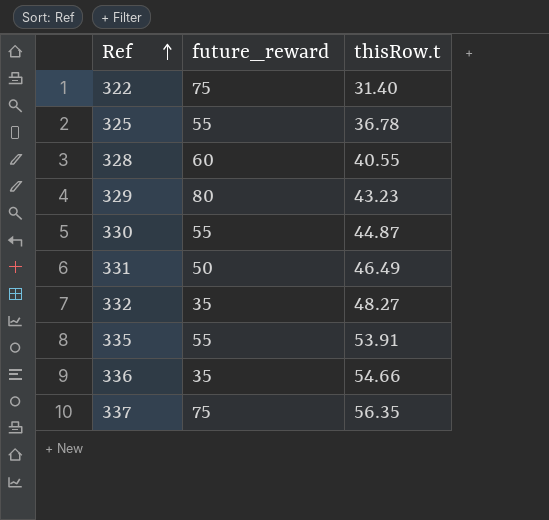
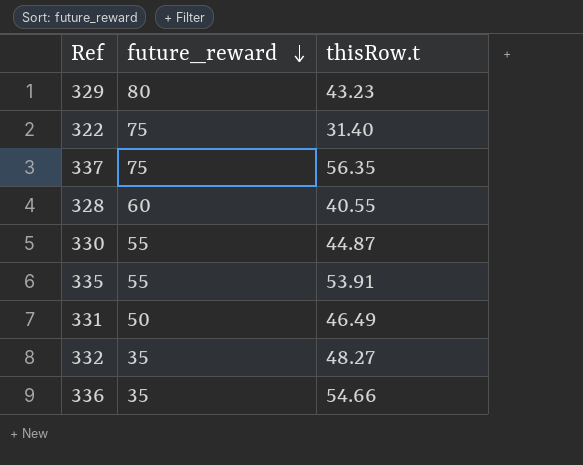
row order: Ref ascending -> future_reward descending
row 325: 55 | 36.78 -> none

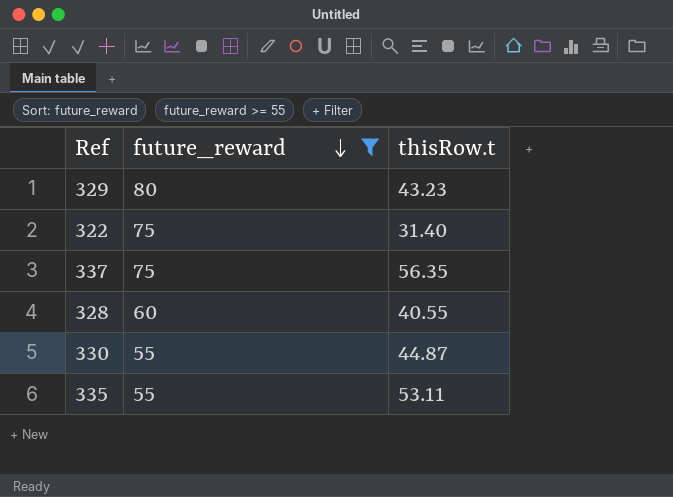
filter: none -> future_reward >= 55
335 | thisRow.t: 53.91 -> 53.11

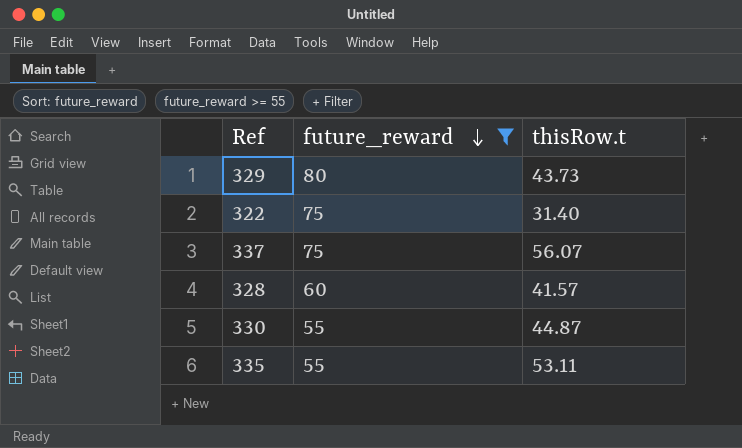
329 | thisRow.t: 43.23 -> 43.73
337 | thisRow.t: 56.35 -> 56.07
328 | thisRow.t: 40.55 -> 41.57

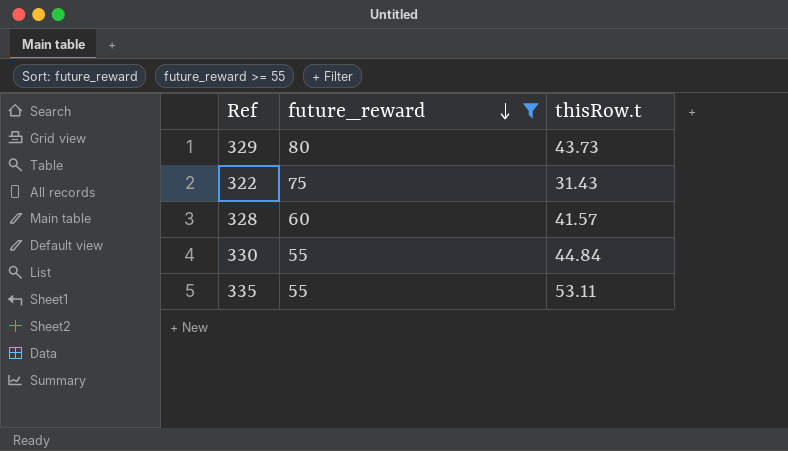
row 337: 75 | 56.07 -> none
322 | thisRow.t: 31.40 -> 31.43
330 | thisRow.t: 44.87 -> 44.84

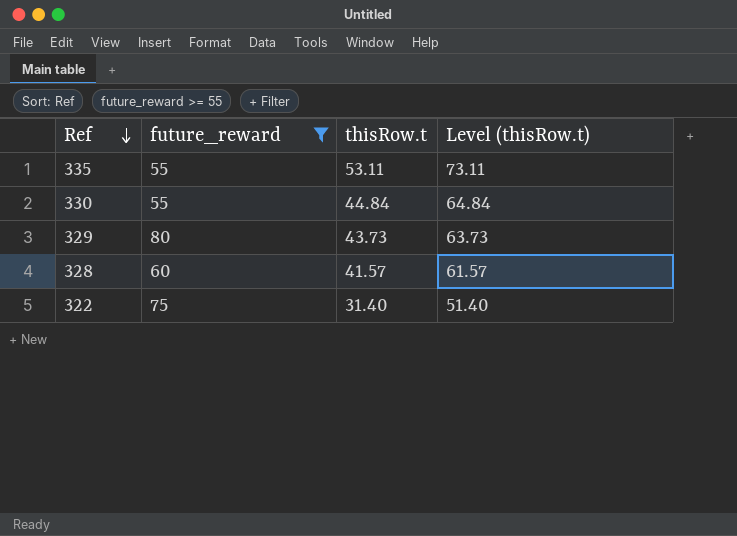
row order: future_reward descending -> Ref descending
column Level (thisRow.t) | formula: none -> [thisRow.t] + 20
322 | thisRow.t: 31.43 -> 31.40

